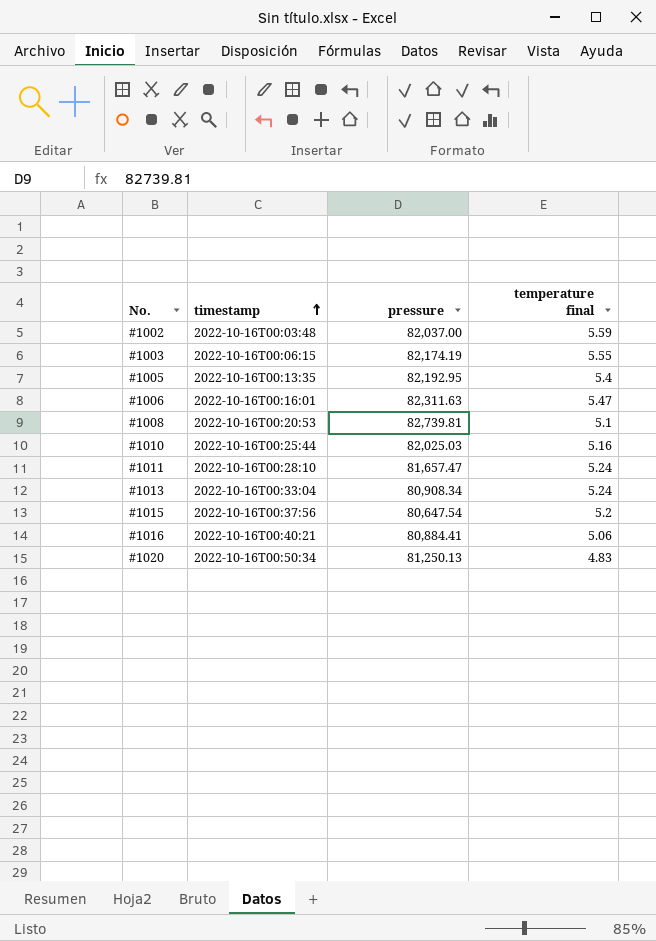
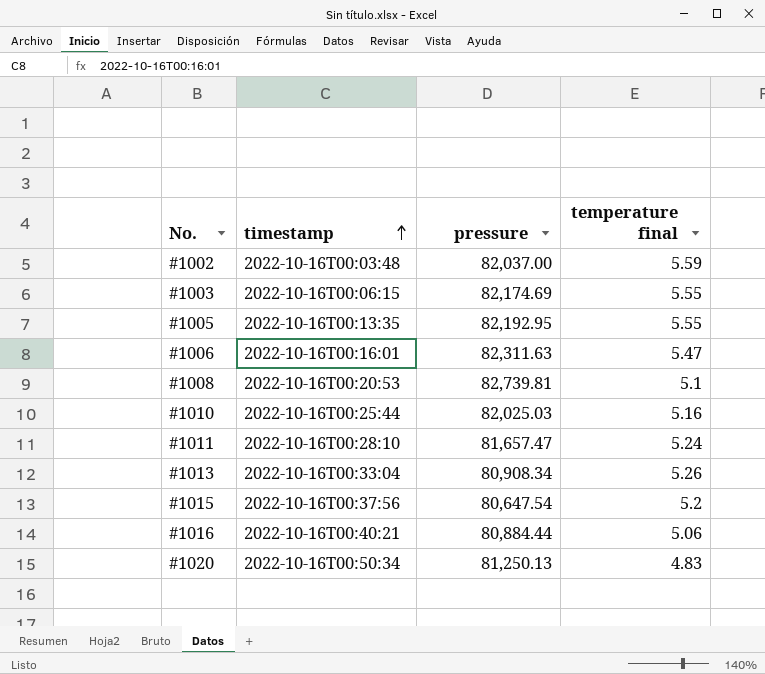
#1003 | pressure: 82,174.19 -> 82,174.69
#1005 | temperature final: 5.4 -> 5.55
#1013 | temperature final: 5.24 -> 5.26
#1016 | pressure: 80,884.41 -> 80,884.44

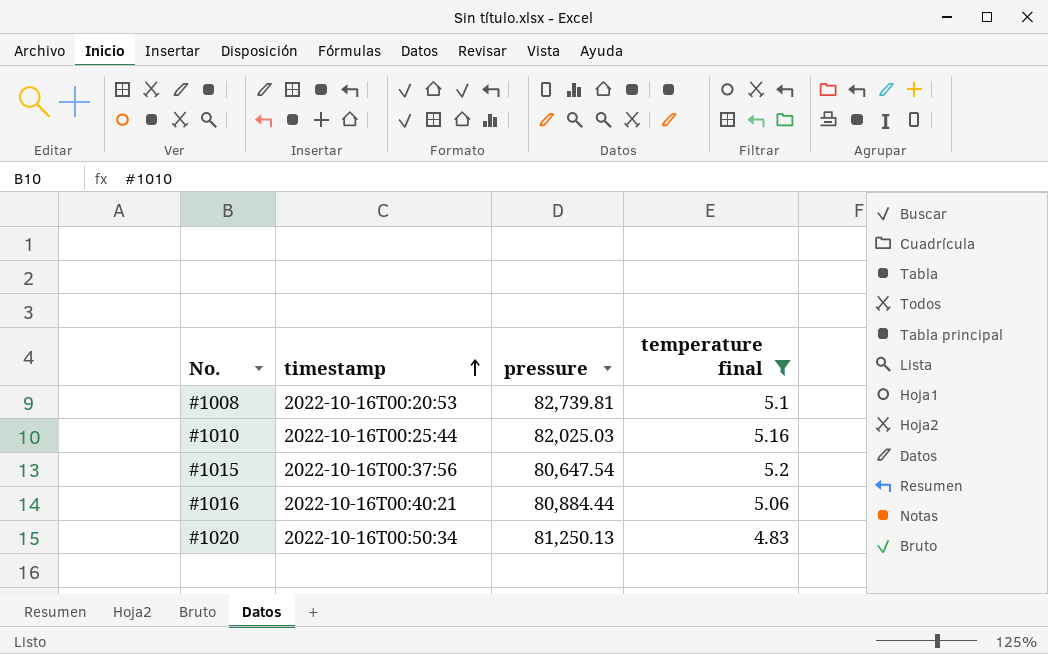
filter: none -> temperature final <= 5.2

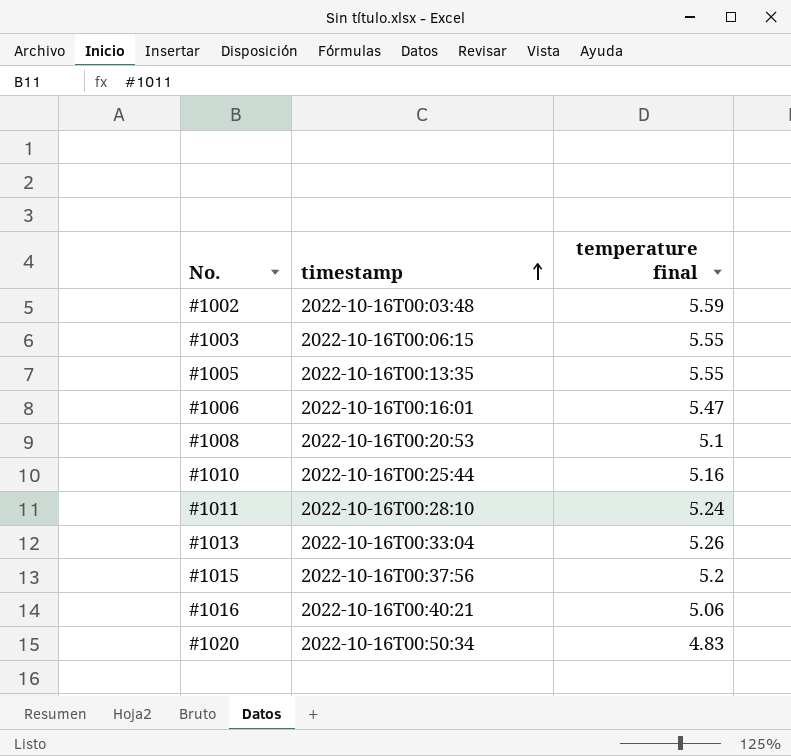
filter: temperature final <= 5.2 -> none
column pressure | position: 3 -> none

